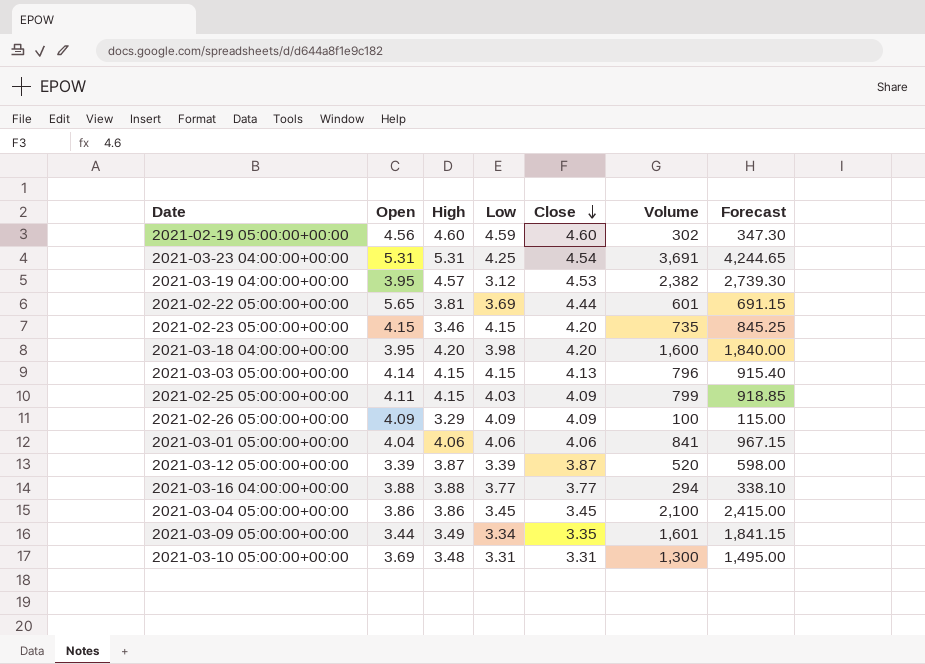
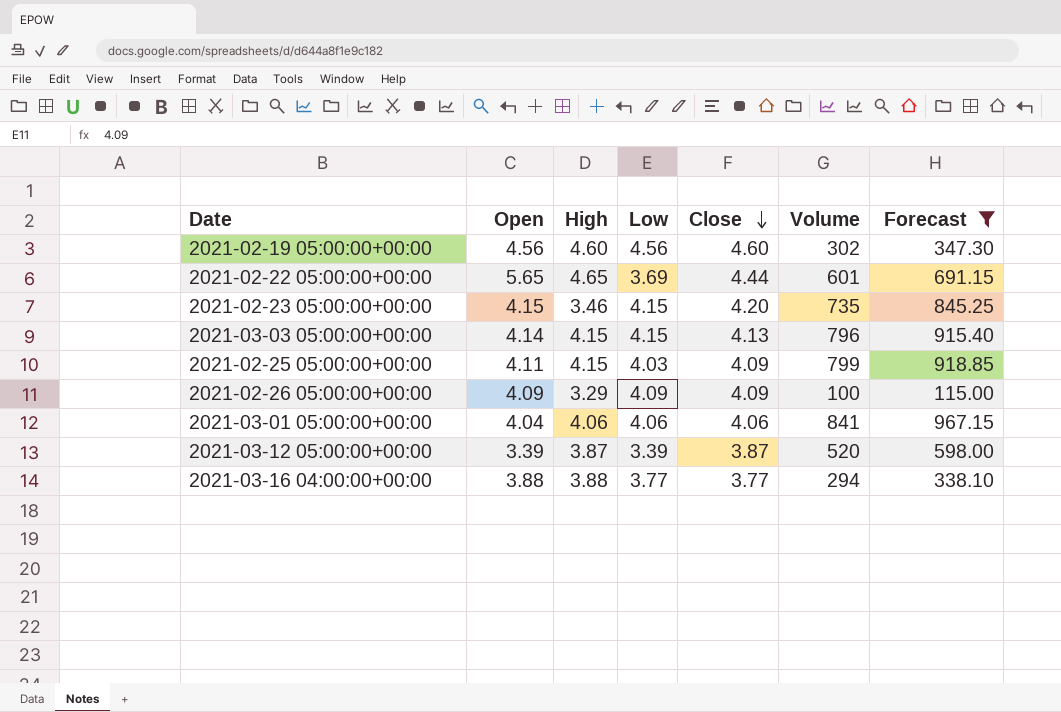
filter: none -> Forecast <= 967.15
2021-02-19 05:00:00+00:00 | Low: 4.59 -> 4.56
2021-02-22 05:00:00+00:00 | High: 3.81 -> 4.65

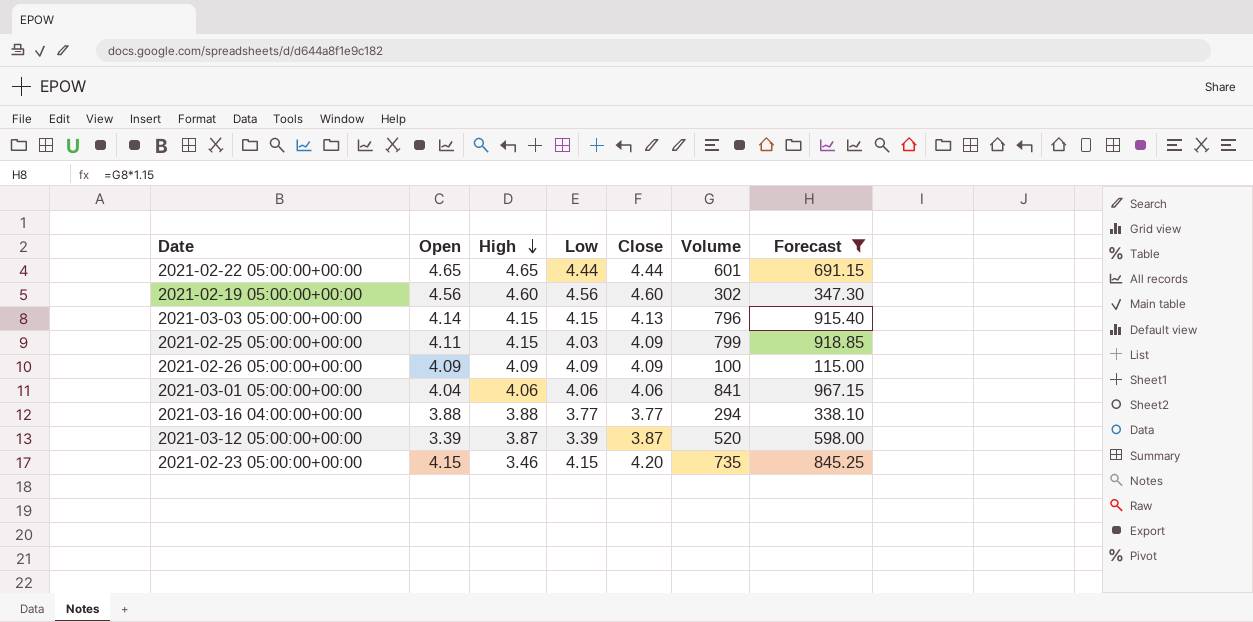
row order: Close descending -> High descending
2021-02-22 05:00:00+00:00 | Open: 5.65 -> 4.65
2021-02-22 05:00:00+00:00 | Low: 3.69 -> 4.44
2021-02-26 05:00:00+00:00 | High: 3.29 -> 4.09

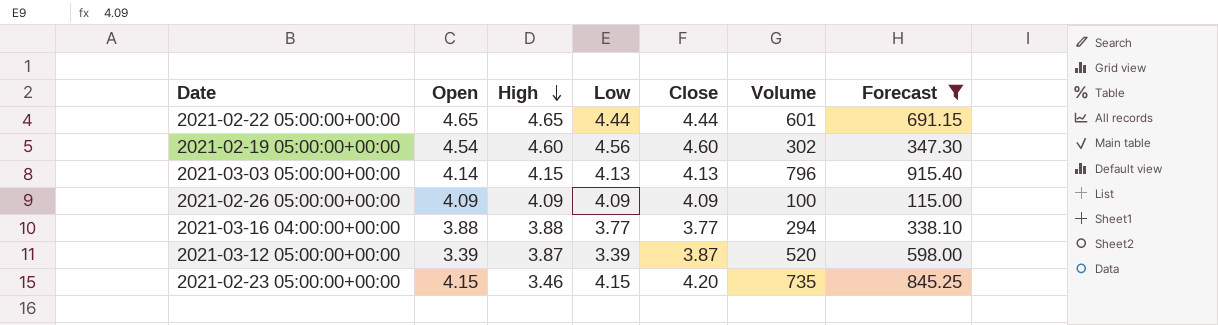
row 2021-02-25 05:00:00+00:00: 4.11 | 4.15 | 4.03 | 4.09 | 799 | 918.85 -> none
row 2021-03-01 05:00:00+00:00: 4.04 | 4.06 | 4.06 | 4.06 | 841 | 967.15 -> none
2021-02-19 05:00:00+00:00 | Open: 4.56 -> 4.54
2021-03-03 05:00:00+00:00 | Low: 4.15 -> 4.13

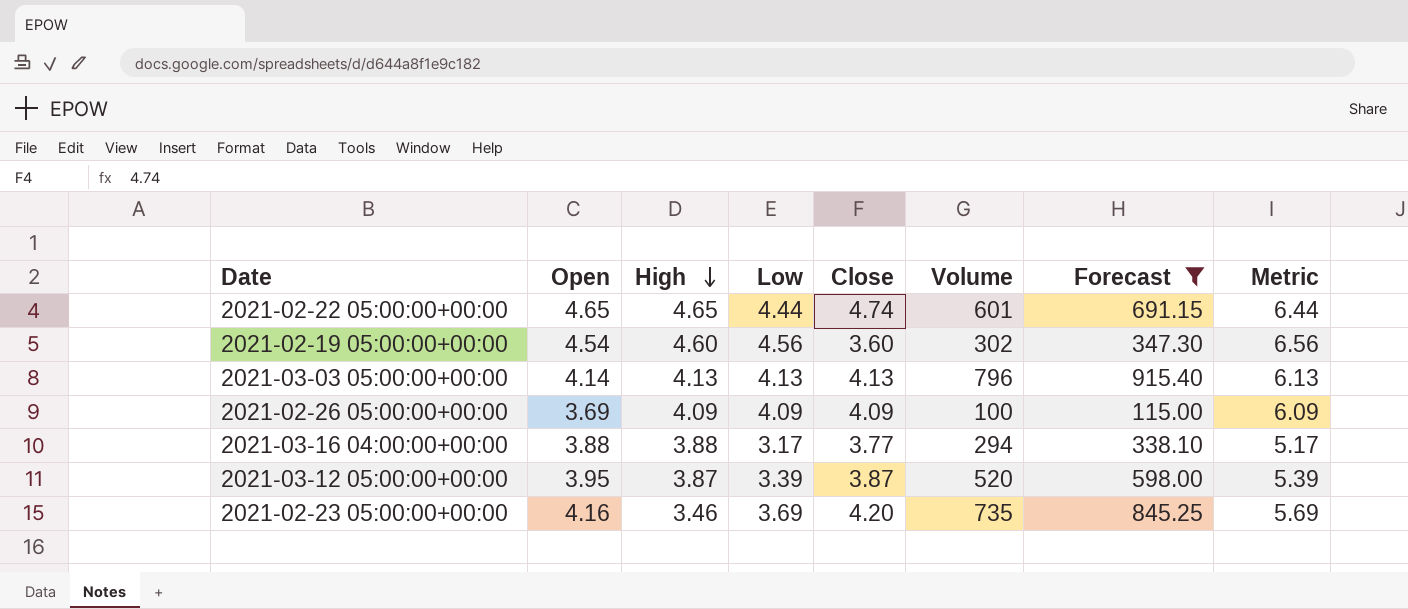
column Metric | formula: none -> [Low] + 2
2021-02-22 05:00:00+00:00 | Close: 4.44 -> 4.74
2021-02-19 05:00:00+00:00 | Close: 4.60 -> 3.60
2021-03-03 05:00:00+00:00 | High: 4.15 -> 4.13
2021-02-26 05:00:00+00:00 | Open: 4.09 -> 3.69
2021-03-16 04:00:00+00:00 | Low: 3.77 -> 3.17
2021-03-12 05:00:00+00:00 | Open: 3.39 -> 3.95
2021-02-23 05:00:00+00:00 | Open: 4.15 -> 4.16
2021-02-23 05:00:00+00:00 | Low: 4.15 -> 3.69

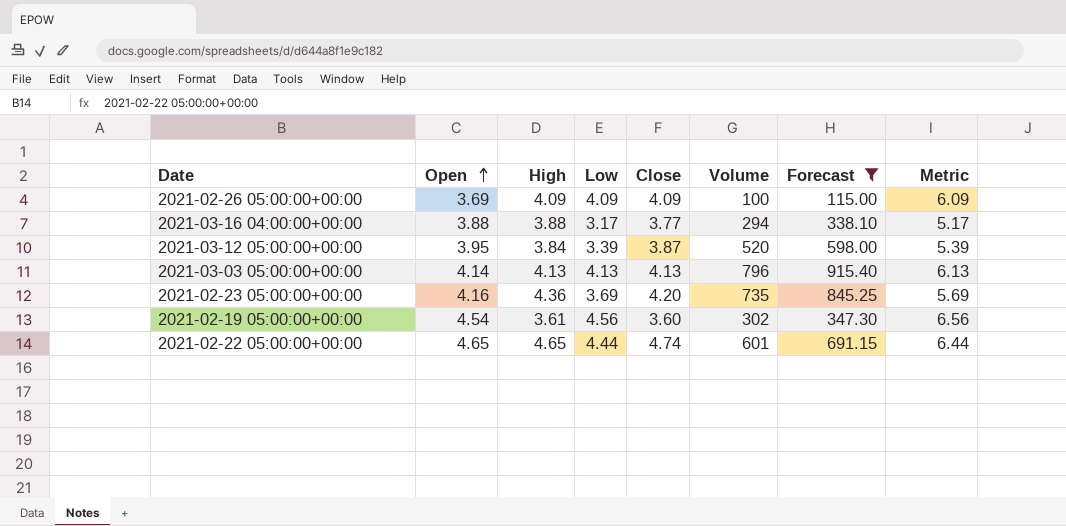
row order: High descending -> Open ascending
2021-03-12 05:00:00+00:00 | High: 3.87 -> 3.84
2021-02-23 05:00:00+00:00 | High: 3.46 -> 4.36
2021-02-19 05:00:00+00:00 | High: 4.60 -> 3.61

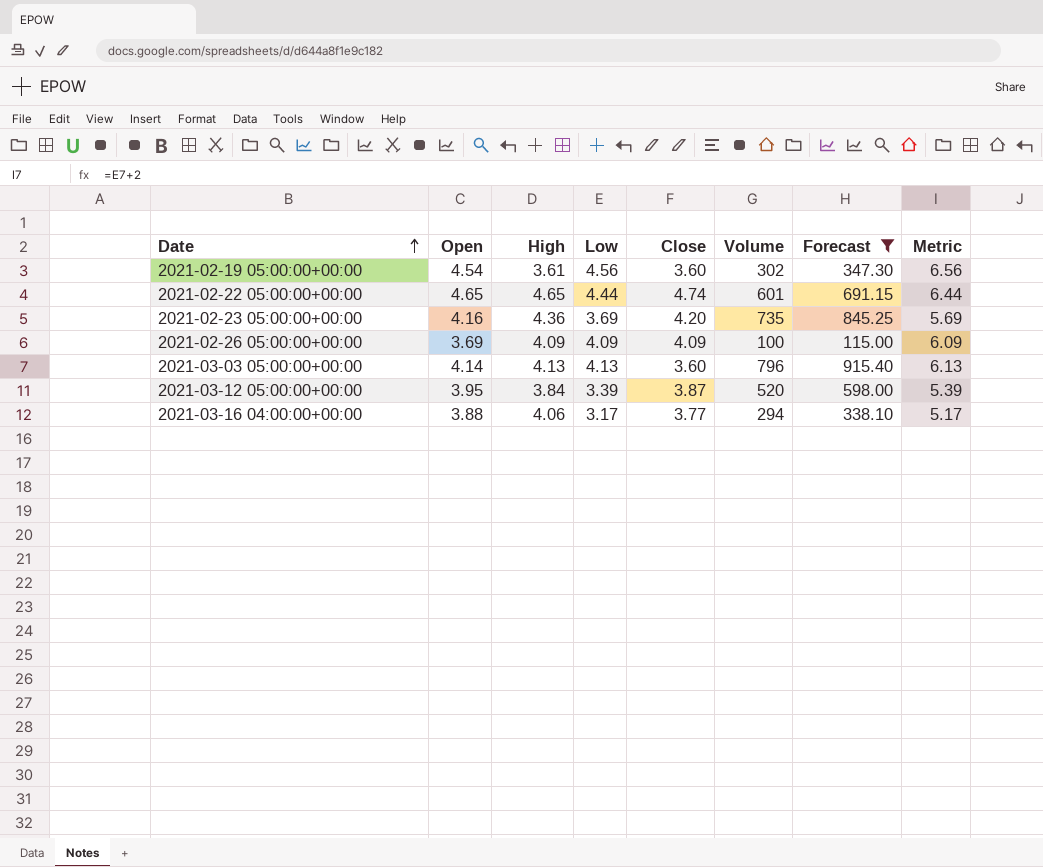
row order: Open ascending -> Date ascending
2021-03-03 05:00:00+00:00 | Close: 4.13 -> 3.60
2021-03-16 04:00:00+00:00 | High: 3.88 -> 4.06

